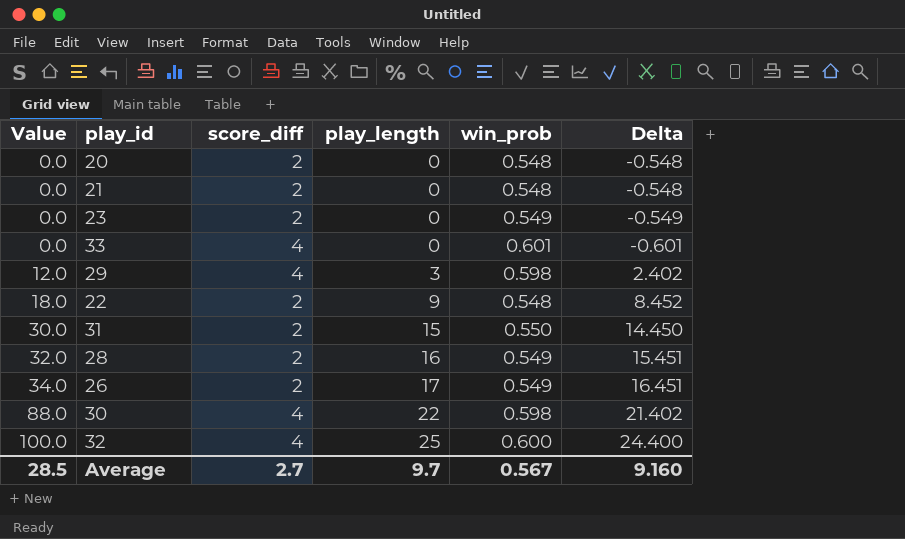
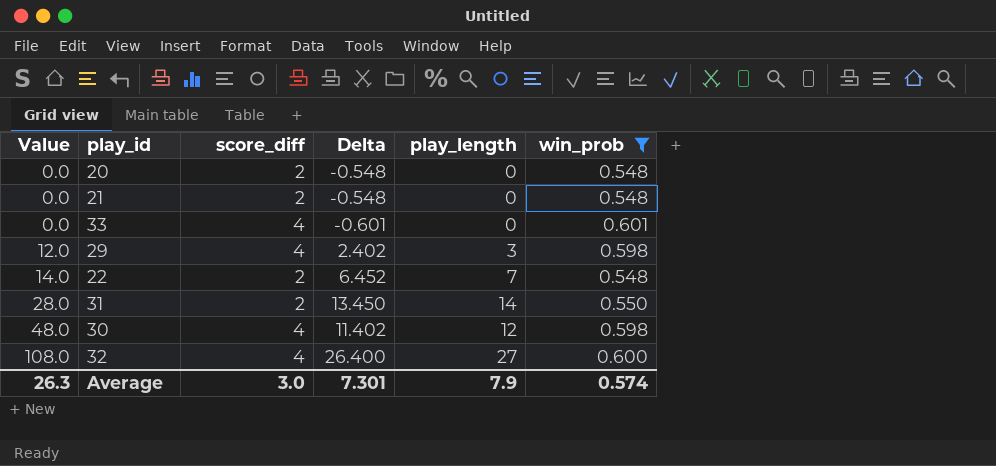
filter: none -> win_prob != 0.549
column Delta | position: 6 -> 4
22 | Value: 18.0 -> 14.0
22 | Delta: 8.452 -> 6.452
22 | play_length: 9 -> 7
31 | Value: 30.0 -> 28.0
31 | Delta: 14.450 -> 13.450
31 | play_length: 15 -> 14
30 | Value: 88.0 -> 48.0
30 | Delta: 21.402 -> 11.402
30 | play_length: 22 -> 12
32 | Value: 100.0 -> 108.0
32 | Delta: 24.400 -> 26.400
32 | play_length: 25 -> 27
Average | Value: 28.5 -> 26.3
Average | score_diff: 2.7 -> 3.0
Average | Delta: 9.160 -> 7.301
Average | play_length: 9.7 -> 7.9
Average | win_prob: 0.567 -> 0.574

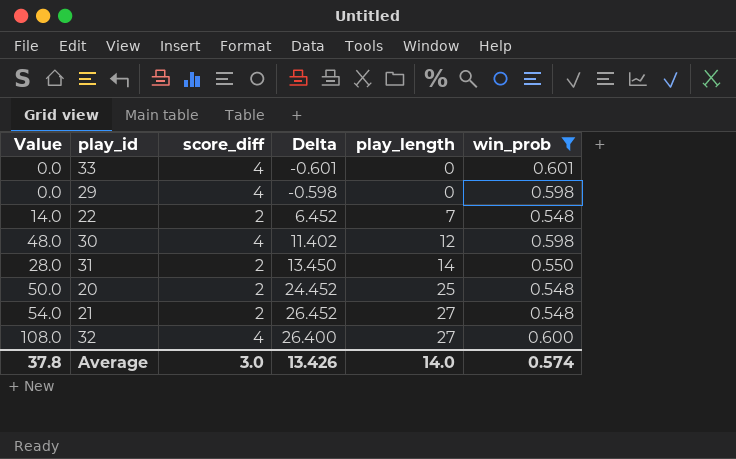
row order: Value ascending -> play_length ascending
29 | Value: 12.0 -> 0.0
29 | Delta: 2.402 -> -0.598
29 | play_length: 3 -> 0
20 | Value: 0.0 -> 50.0
20 | Delta: -0.548 -> 24.452
20 | play_length: 0 -> 25
21 | Value: 0.0 -> 54.0
21 | Delta: -0.548 -> 26.452
21 | play_length: 0 -> 27
Average | Value: 26.3 -> 37.8
Average | Delta: 7.301 -> 13.426
Average | play_length: 7.9 -> 14.0

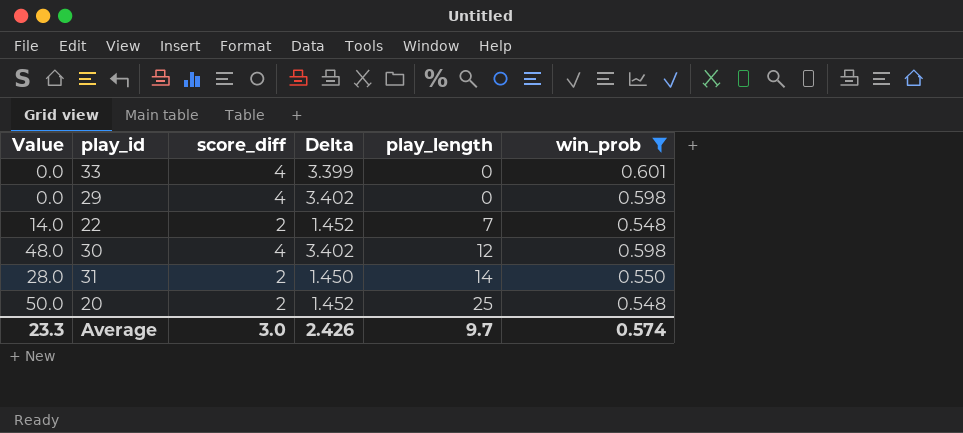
column Delta | formula: [play_length] - [win_prob] -> [score_diff] - [win_prob]
row 21: 54.0 | 2 | 26.452 | 27 | 0.548 -> none
row 32: 108.0 | 4 | 26.400 | 27 | 0.600 -> none
Average | Value: 37.8 -> 23.3
Average | Delta: 13.426 -> 2.426
Average | play_length: 14.0 -> 9.7

